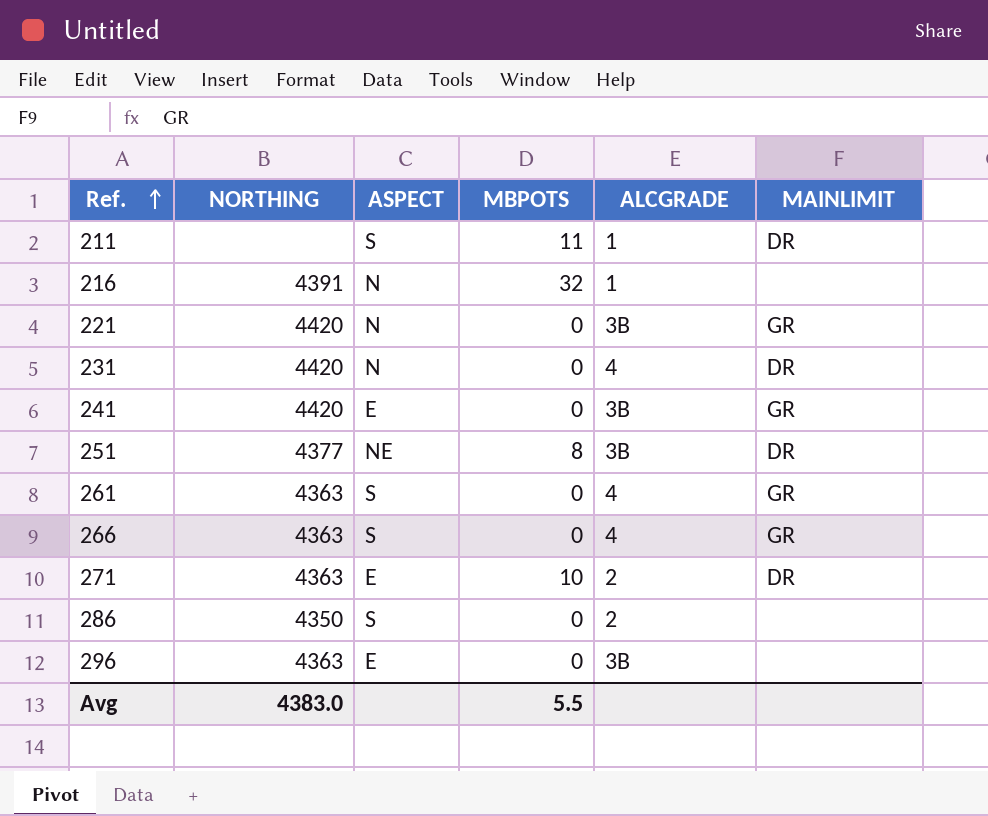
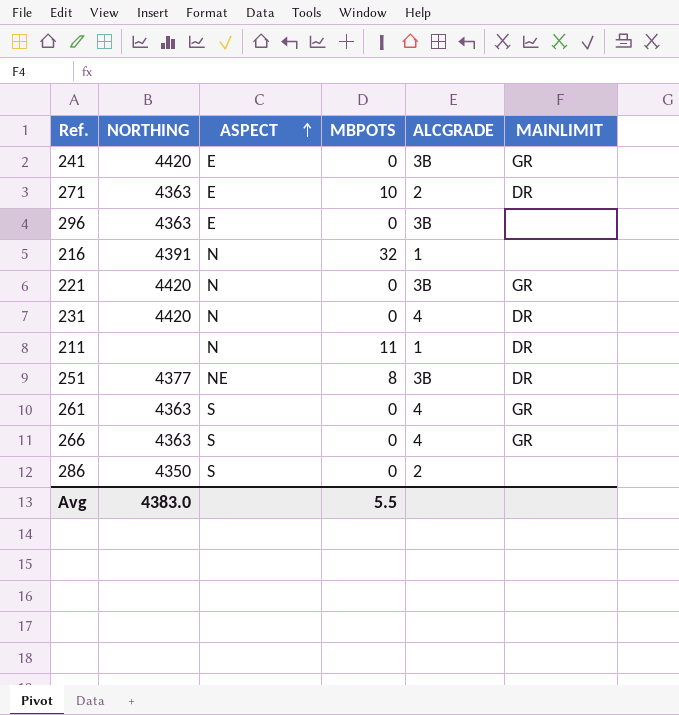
row order: Ref. ascending -> ASPECT ascending
211 | ASPECT: S -> N

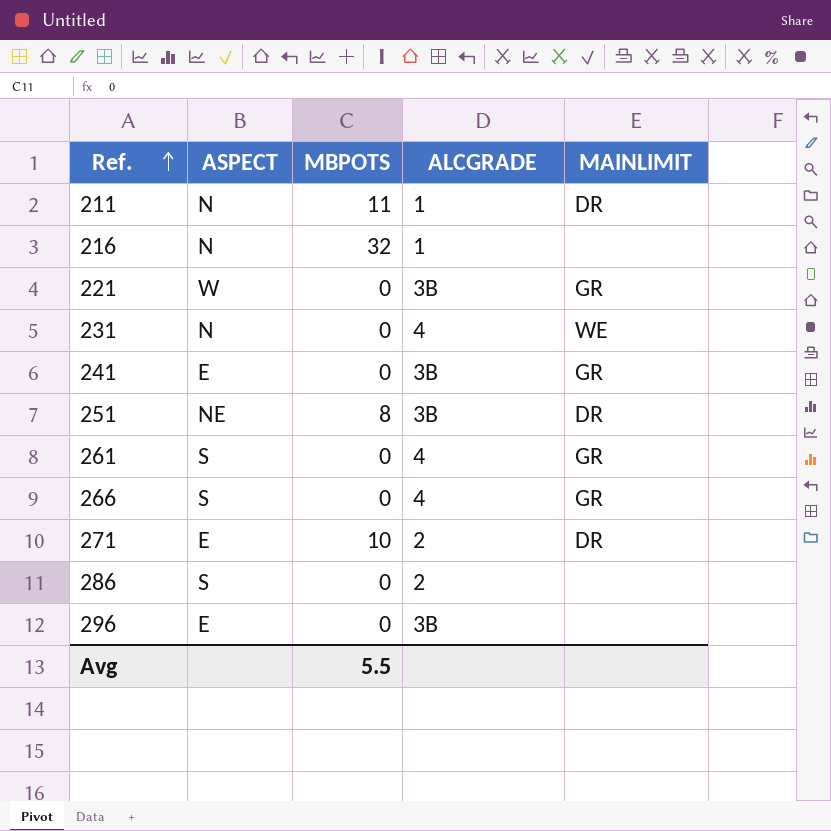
row order: ASPECT ascending -> Ref. ascending
column NORTHING | position: 2 -> none
221 | ASPECT: N -> W
231 | MAINLIMIT: DR -> WE

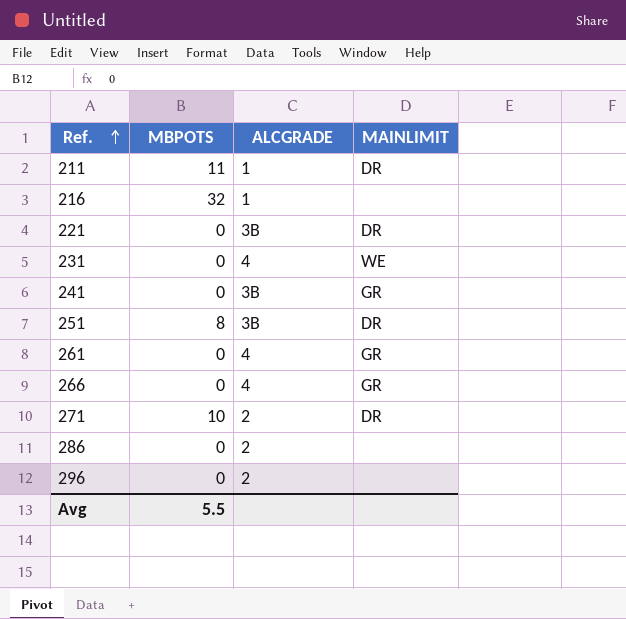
column ASPECT | position: 2 -> none
221 | MAINLIMIT: GR -> DR
296 | ALCGRADE: 3B -> 2

